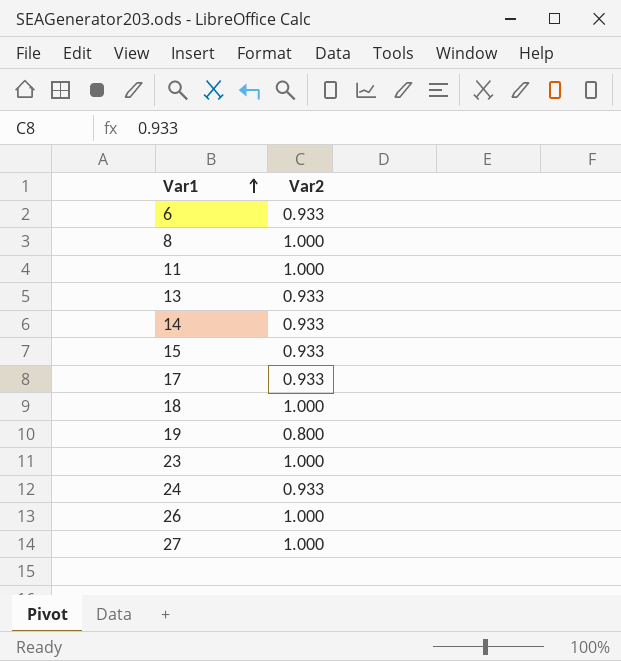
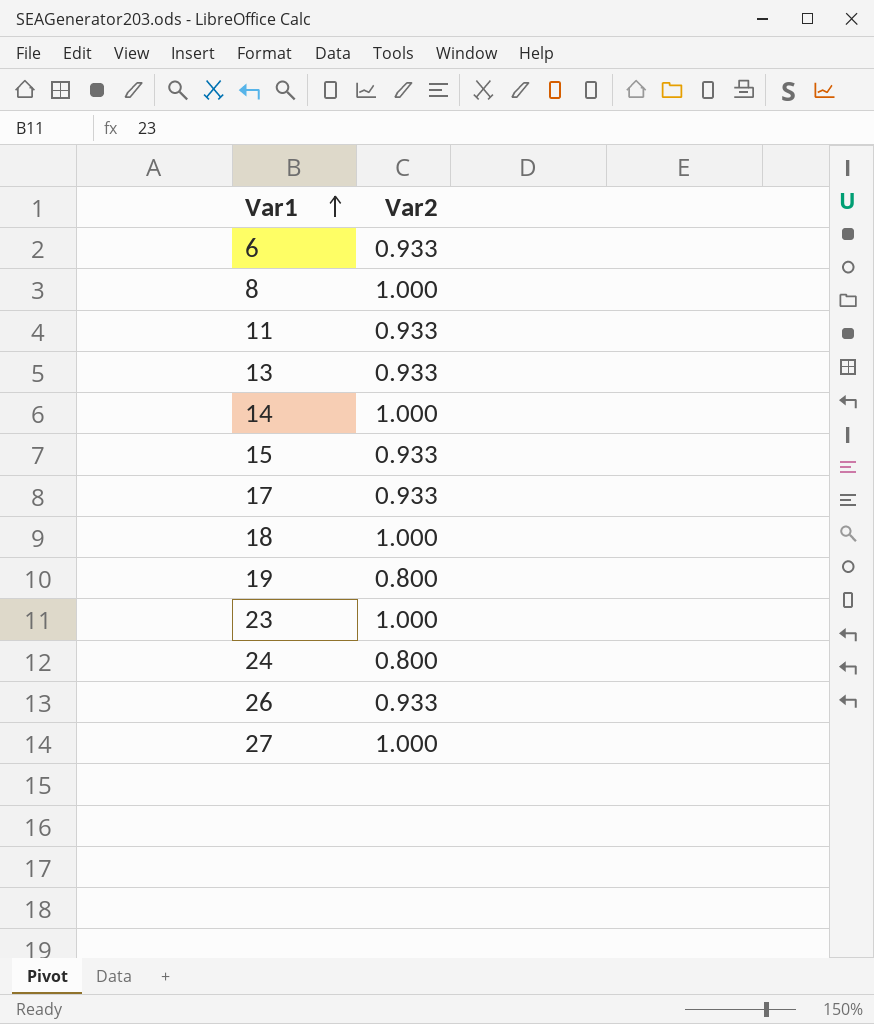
11 | Var2: 1.000 -> 0.933
14 | Var2: 0.933 -> 1.000
24 | Var2: 0.933 -> 0.800
26 | Var2: 1.000 -> 0.933

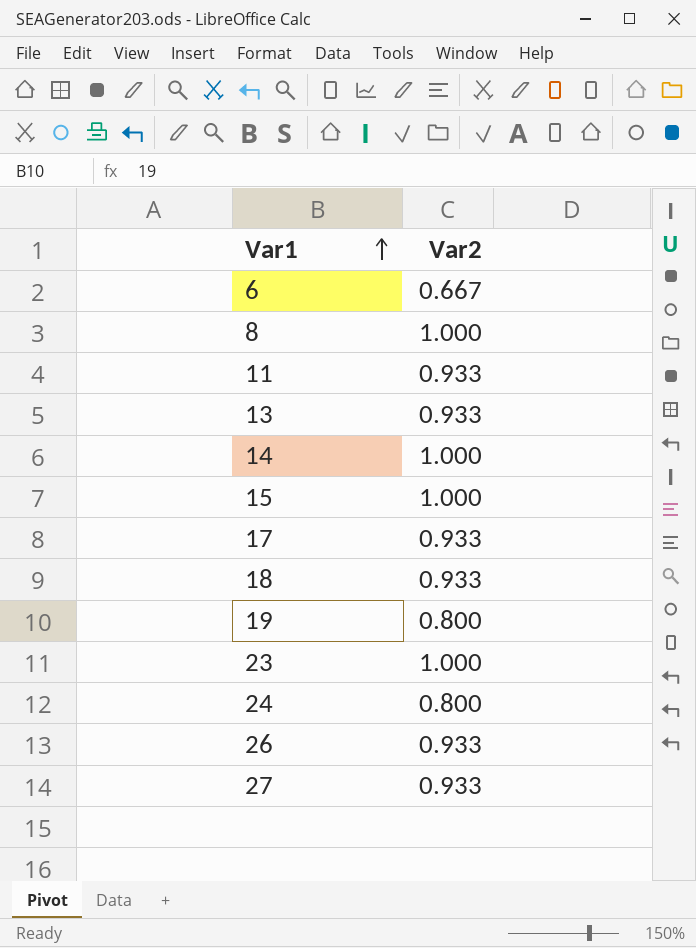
6 | Var2: 0.933 -> 0.667
15 | Var2: 0.933 -> 1.000
18 | Var2: 1.000 -> 0.933
27 | Var2: 1.000 -> 0.933

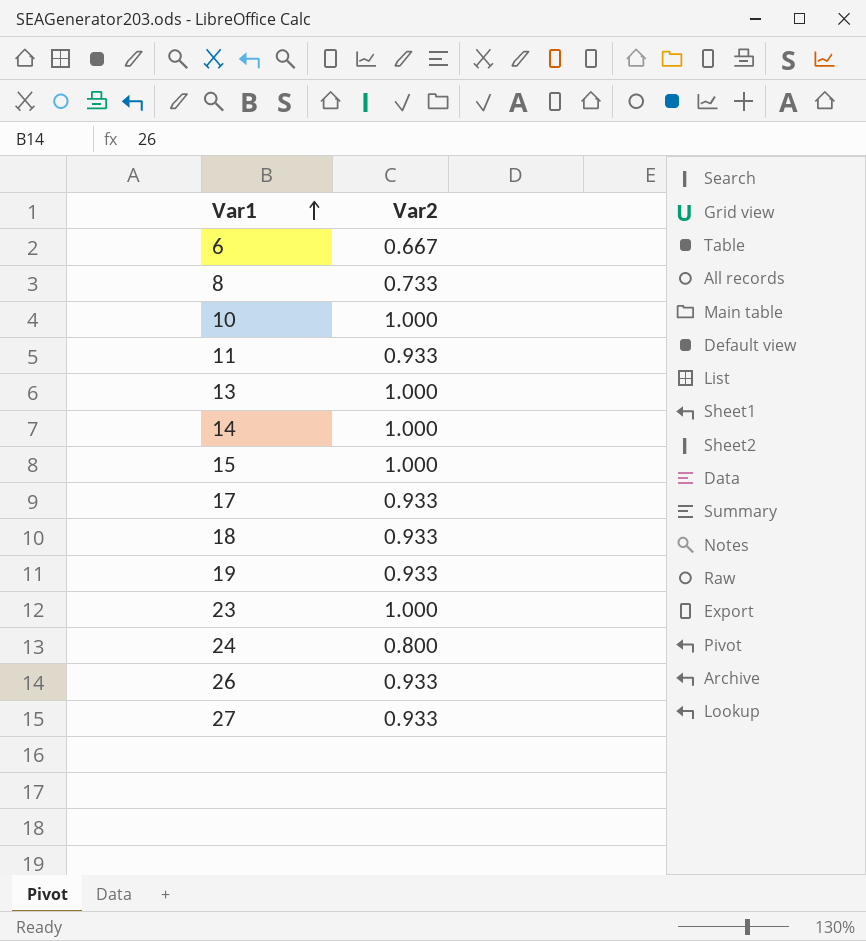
8 | Var2: 1.000 -> 0.733
row 10: none -> 1.000
13 | Var2: 0.933 -> 1.000
19 | Var2: 0.800 -> 0.933

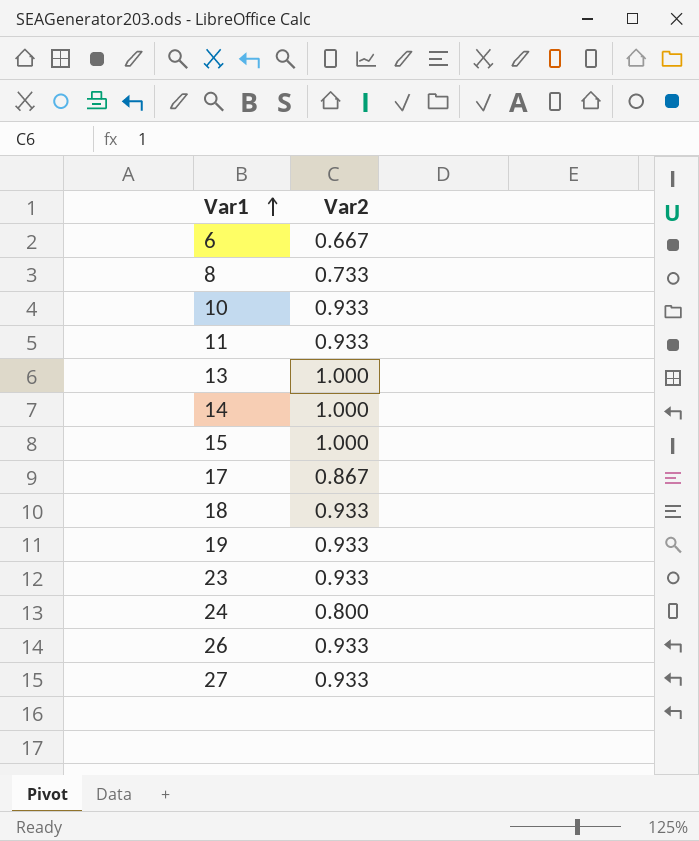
10 | Var2: 1.000 -> 0.933
17 | Var2: 0.933 -> 0.867
23 | Var2: 1.000 -> 0.933

